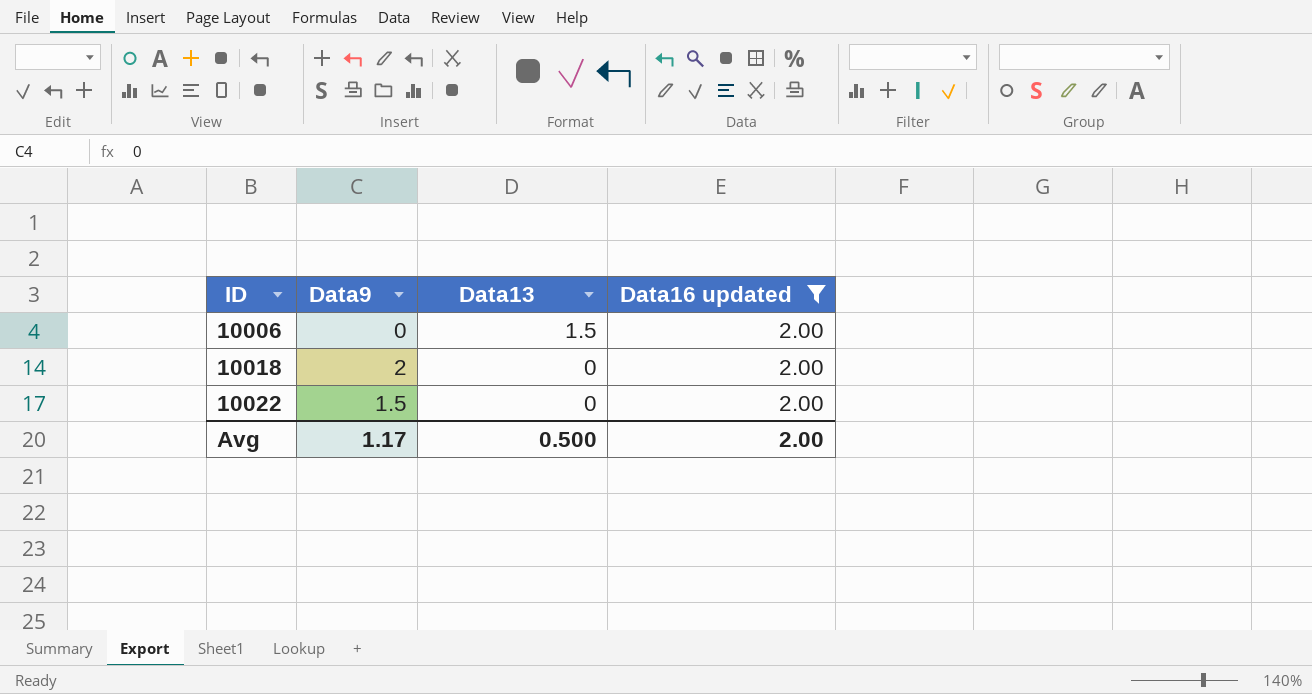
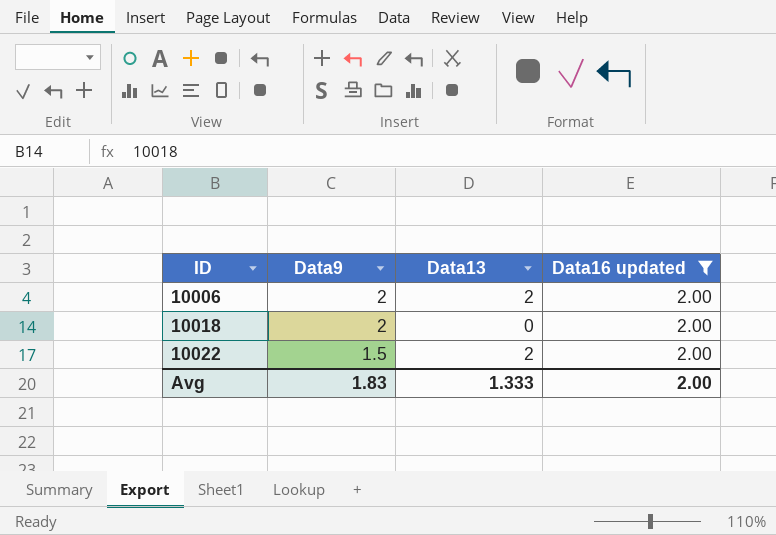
10006 | Data9: 0 -> 2
10006 | Data13: 1.5 -> 2
10022 | Data13: 0 -> 2
Avg | Data9: 1.17 -> 1.83
Avg | Data13: 0.500 -> 1.333

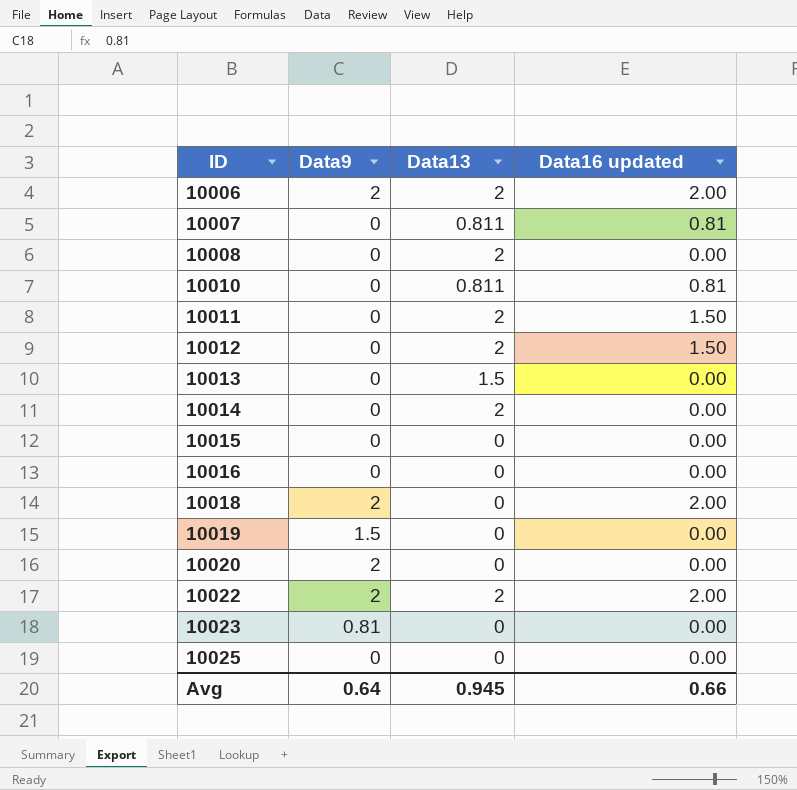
filter: Data16 updated = 2.00 -> none
10022 | Data9: 1.5 -> 2
Avg | Data9: 1.83 -> 0.64
Avg | Data13: 1.333 -> 0.945
Avg | Data16 updated: 2.00 -> 0.66

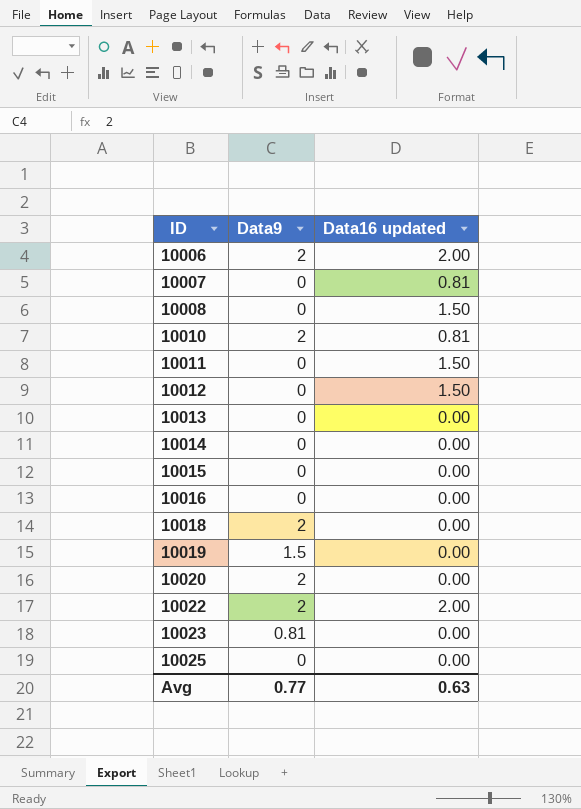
column Data13 | position: 3 -> none
10008 | Data16 updated: 0.00 -> 1.50
10010 | Data9: 0 -> 2
10018 | Data16 updated: 2.00 -> 0.00
Avg | Data9: 0.64 -> 0.77
Avg | Data16 updated: 0.66 -> 0.63

